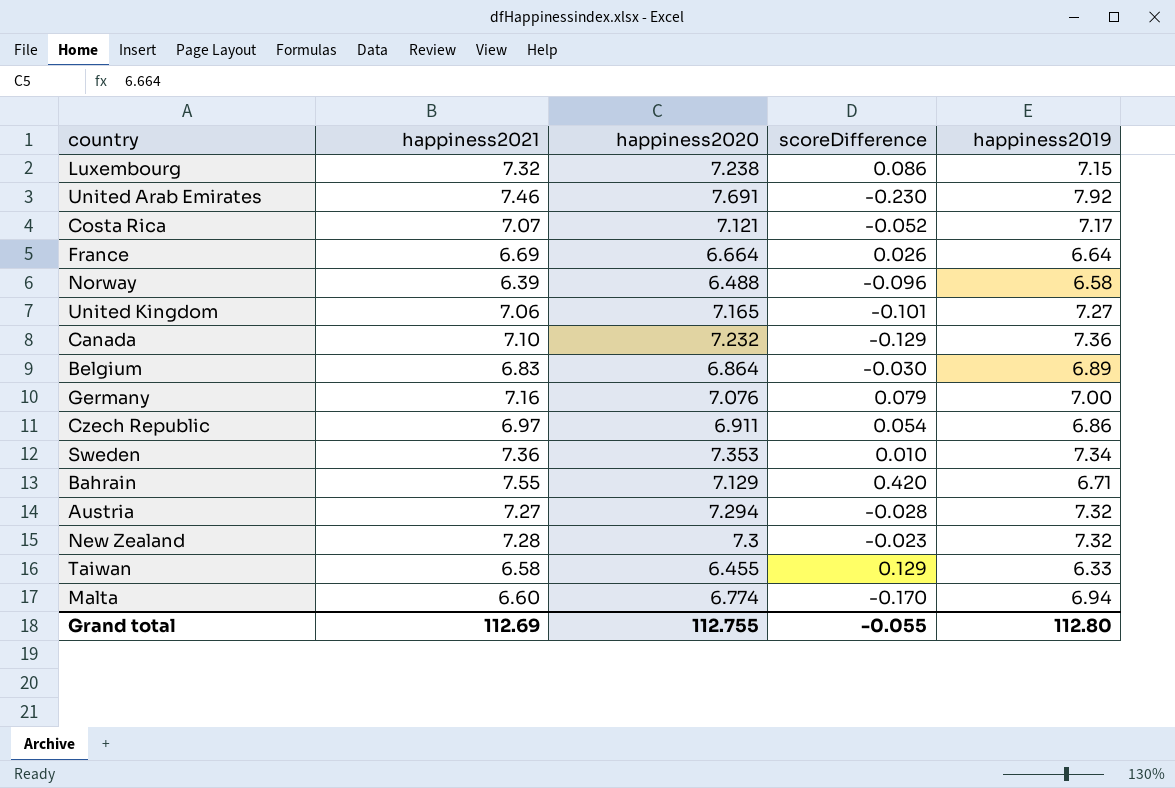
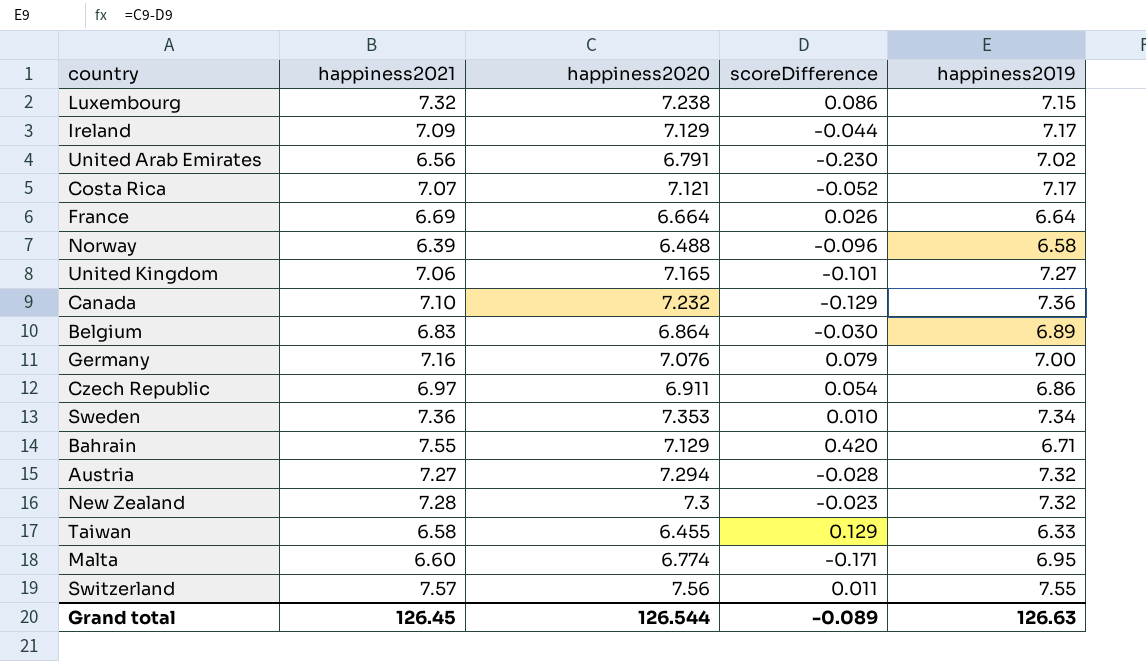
row Ireland: none -> 7.09 | 7.129 | -0.044 | 7.17
United Arab Emirates | happiness2021: 7.46 -> 6.56
United Arab Emirates | happiness2020: 7.691 -> 6.791
United Arab Emirates | happiness2019: 7.92 -> 7.02
Malta | scoreDifference: -0.170 -> -0.171
Malta | happiness2019: 6.94 -> 6.95
row Switzerland: none -> 7.57 | 7.56 | 0.011 | 7.55
Grand total | happiness2021: 112.69 -> 126.45
Grand total | happiness2020: 112.755 -> 126.544
Grand total | scoreDifference: -0.055 -> -0.089
Grand total | happiness2019: 112.80 -> 126.63

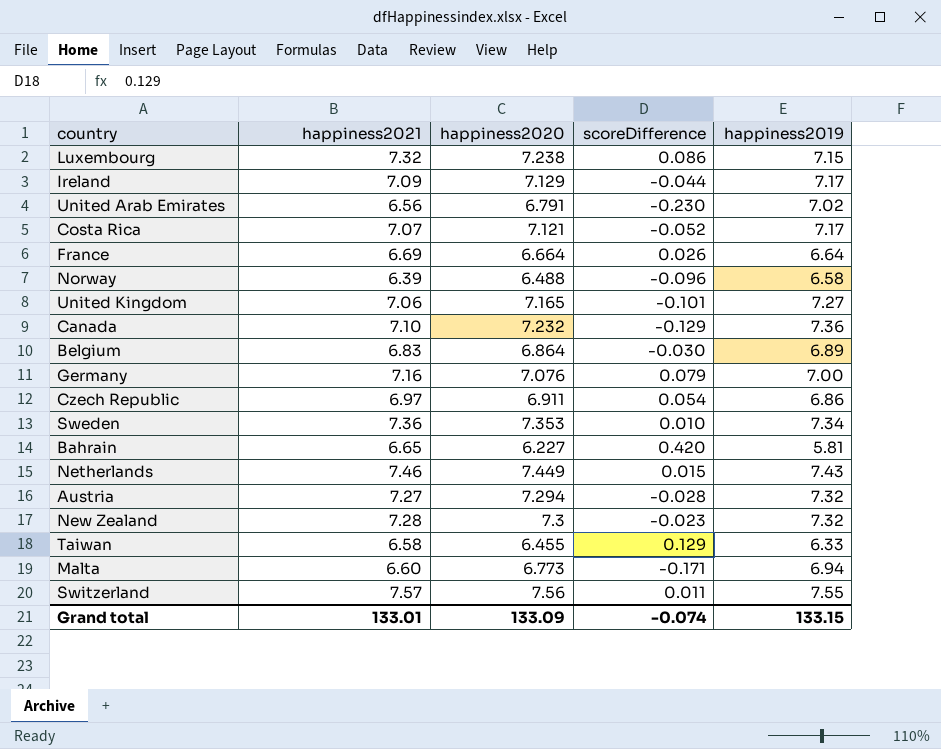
Bahrain | happiness2021: 7.55 -> 6.65
Bahrain | happiness2020: 7.129 -> 6.227
Bahrain | happiness2019: 6.71 -> 5.81
row Netherlands: none -> 7.46 | 7.449 | 0.015 | 7.43
Malta | happiness2020: 6.774 -> 6.773
Malta | happiness2019: 6.95 -> 6.94
Grand total | happiness2021: 126.45 -> 133.01
Grand total | happiness2020: 126.544 -> 133.09
Grand total | scoreDifference: -0.089 -> -0.074
Grand total | happiness2019: 126.63 -> 133.15

